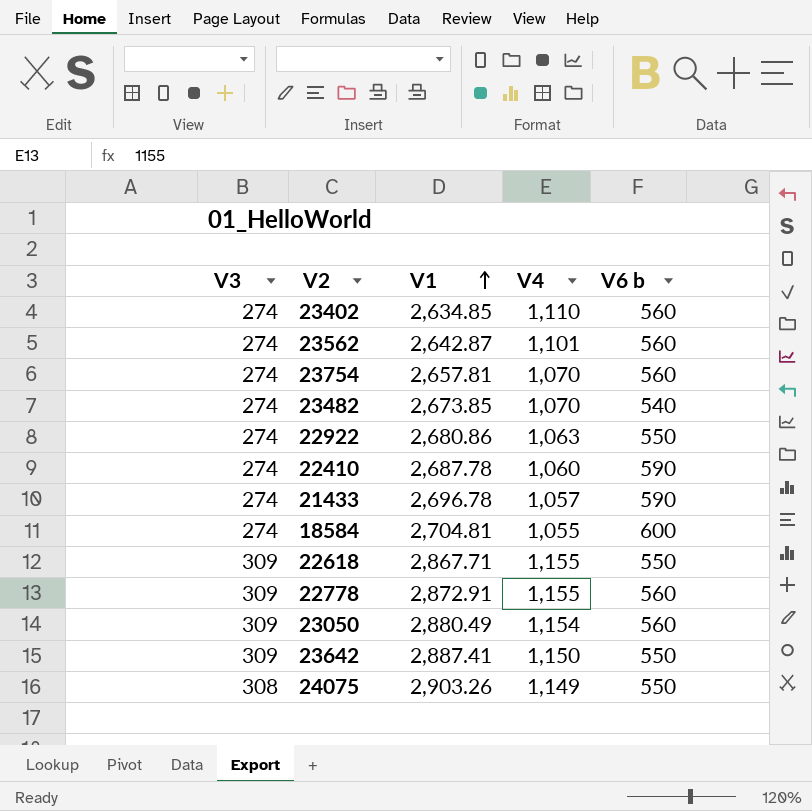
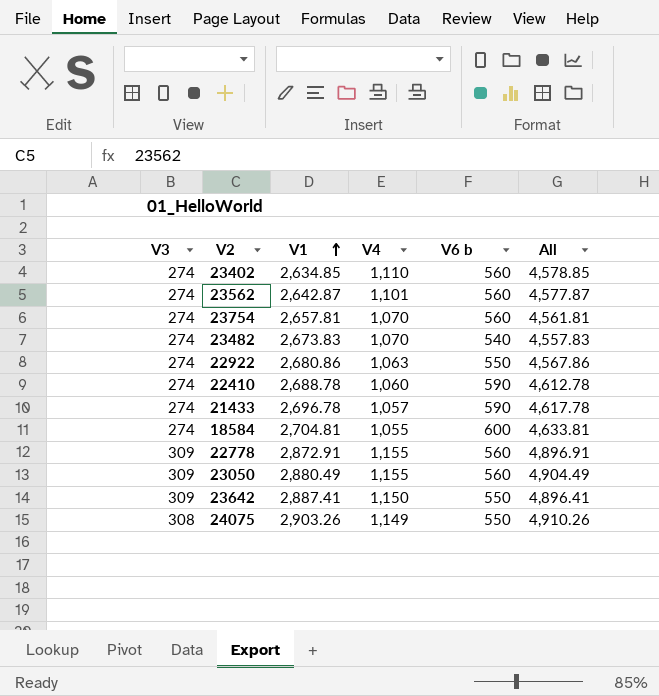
column All | formula: none -> [V3] + [V1] + [V4] + [V6 b]
row 22618: 309 | 2,867.71 | 1,155 | 550 -> none
23482 | V1: 2,673.85 -> 2,673.83
22410 | V1: 2,687.78 -> 2,688.78
23050 | V4: 1,154 -> 1,155

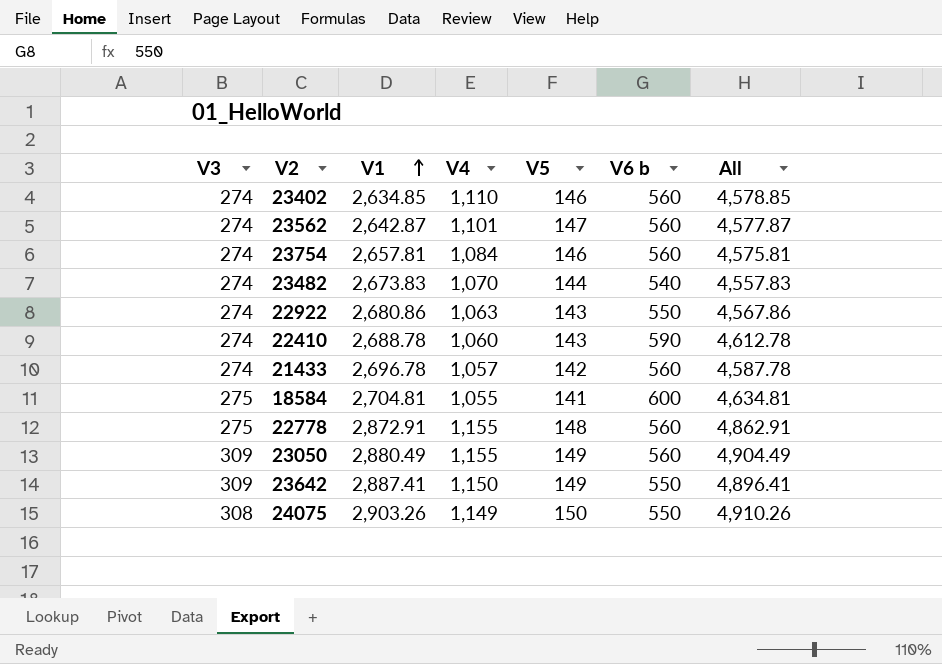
column V5 | position: none -> 5
23754 | V4: 1,070 -> 1,084
23754 | All: 4,561.81 -> 4,575.81
21433 | V6 b: 590 -> 560
21433 | All: 4,617.78 -> 4,587.78
18584 | V3: 274 -> 275
18584 | All: 4,633.81 -> 4,634.81
22778 | V3: 309 -> 275
22778 | All: 4,896.91 -> 4,862.91

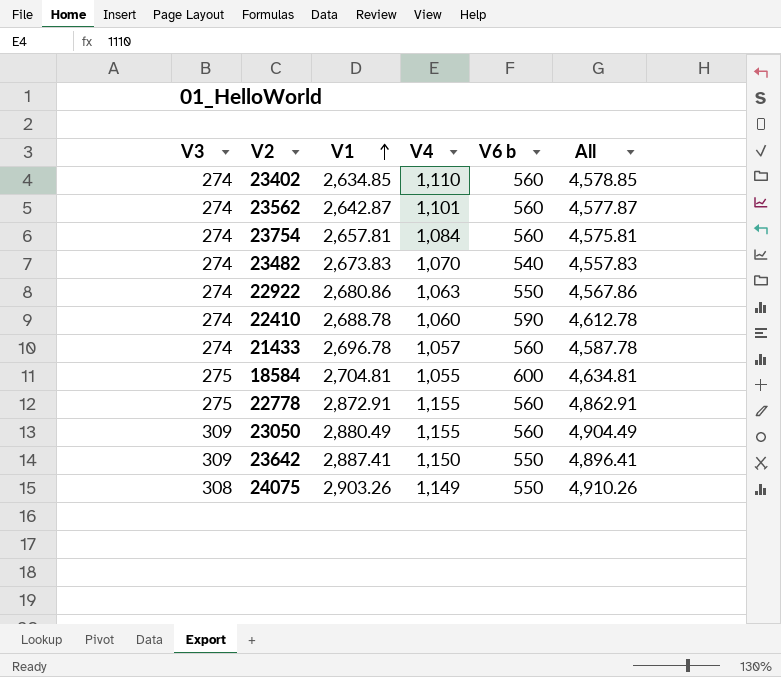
column V5 | position: 5 -> none

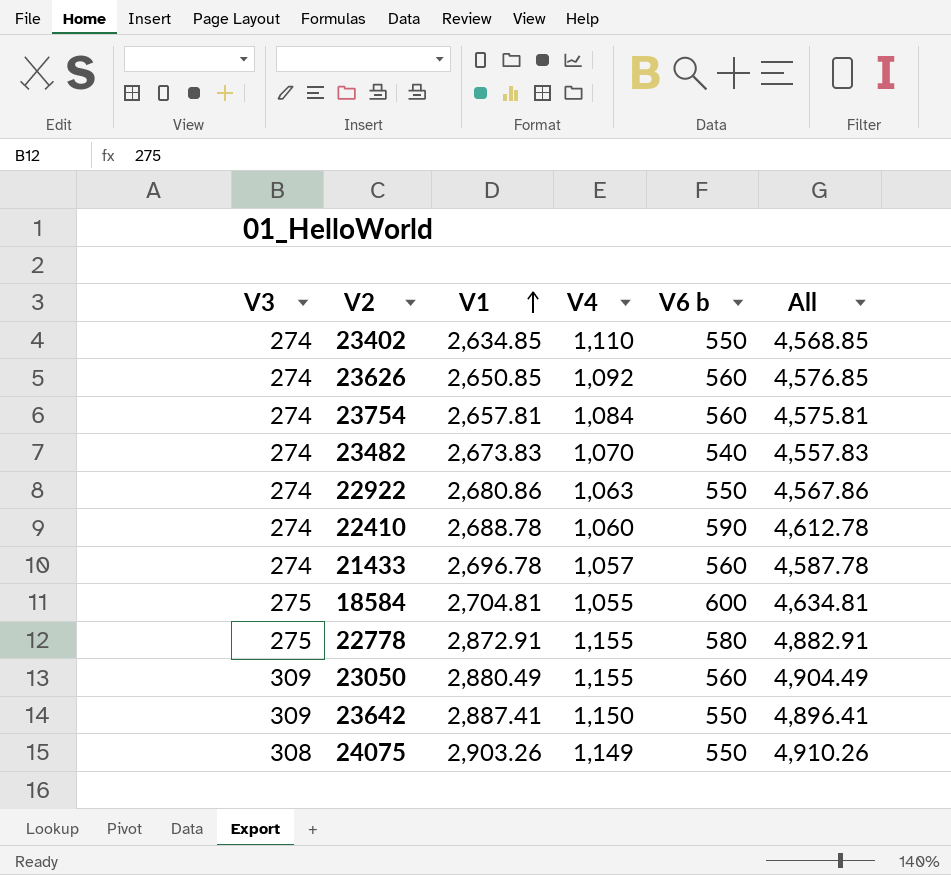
row 23562: 274 | 2,642.87 | 1,101 | 560 | 4,577.87 -> none
23402 | V6 b: 560 -> 550
23402 | All: 4,578.85 -> 4,568.85
row 23626: none -> 274 | 2,650.85 | 1,092 | 560 | 4,576.85
22778 | V6 b: 560 -> 580
22778 | All: 4,862.91 -> 4,882.91

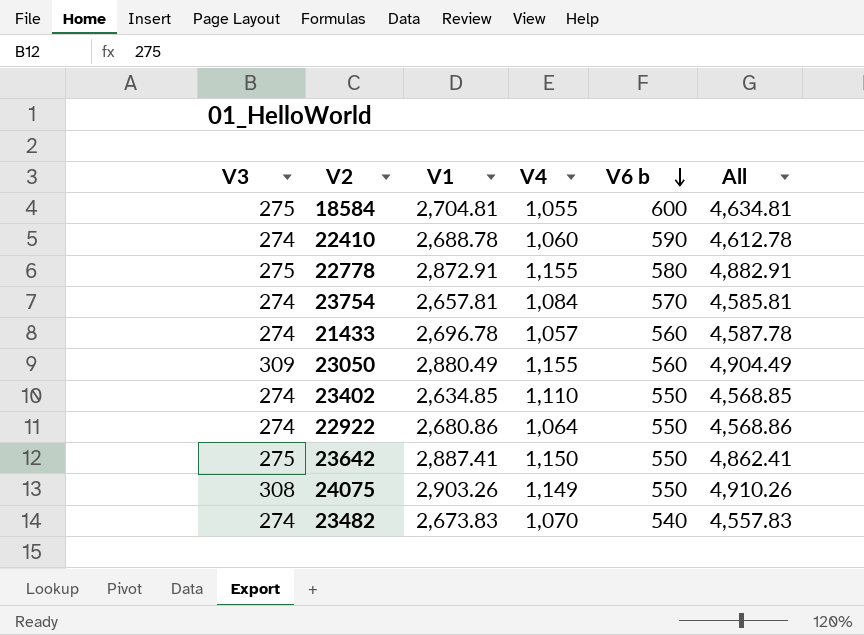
row order: V1 ascending -> V6 b descending
row 23626: 274 | 2,650.85 | 1,092 | 560 | 4,576.85 -> none
23754 | V6 b: 560 -> 570
23754 | All: 4,575.81 -> 4,585.81
22922 | V4: 1,063 -> 1,064
22922 | All: 4,567.86 -> 4,568.86
23642 | V3: 309 -> 275
23642 | All: 4,896.41 -> 4,862.41

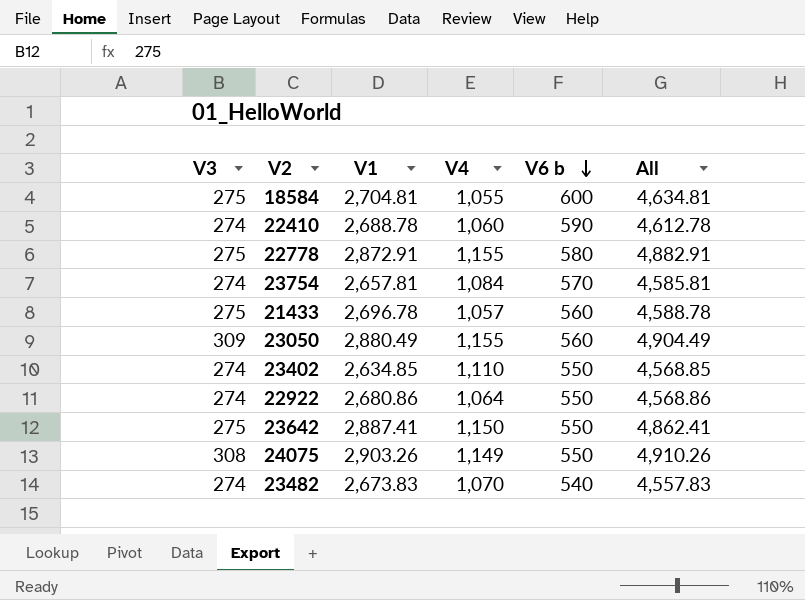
21433 | V3: 274 -> 275
21433 | All: 4,587.78 -> 4,588.78

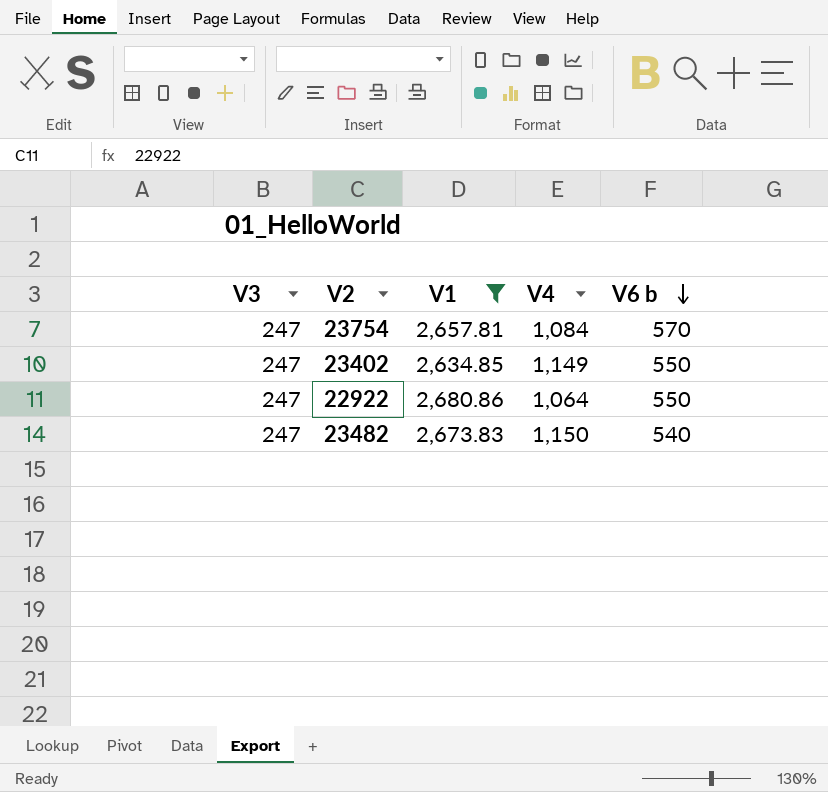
filter: none -> V1 <= 2,680.86
column All | formula: [V3] + [V1] + [V4] + [V6 b] -> none
23754 | V3: 274 -> 247
23402 | V3: 274 -> 247
23402 | V4: 1,110 -> 1,149
22922 | V3: 274 -> 247
23482 | V3: 274 -> 247
23482 | V4: 1,070 -> 1,150

